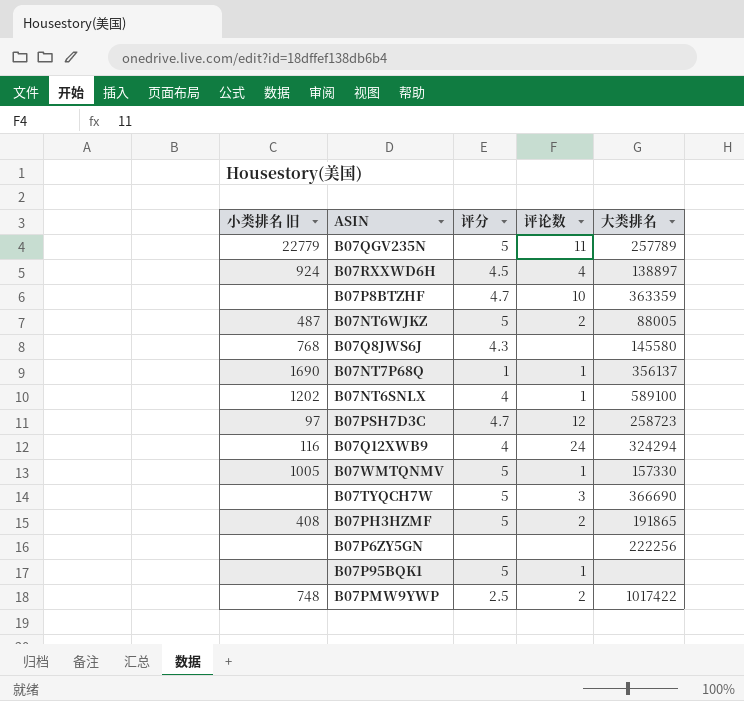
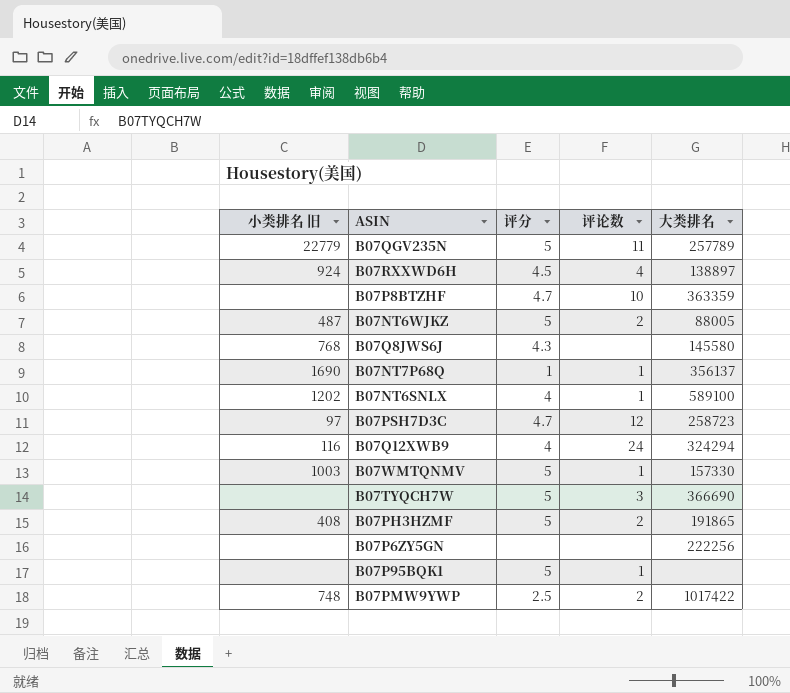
B07WMTQNMV | 小类排名 旧: 1005 -> 1003

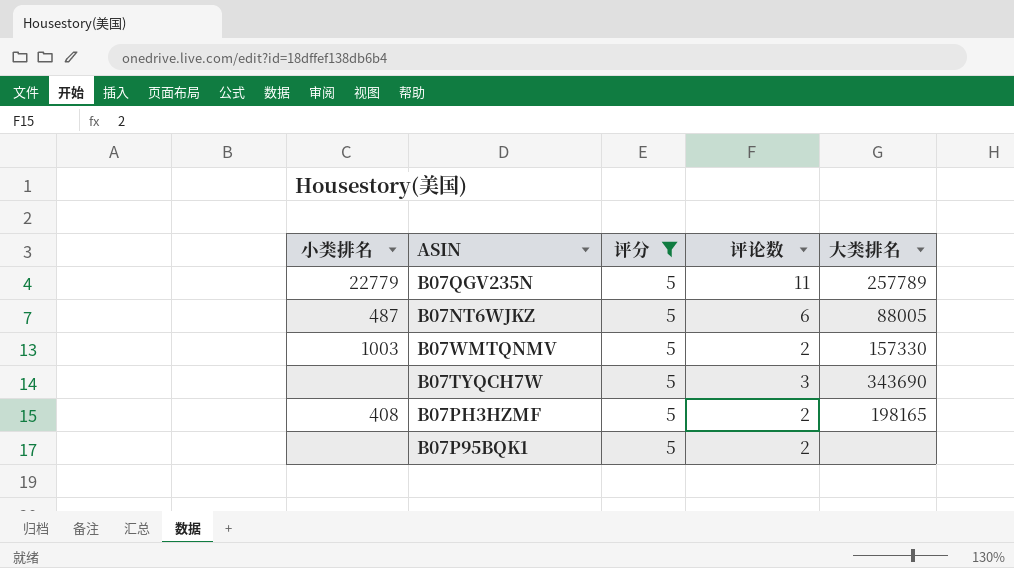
filter: none -> 评分 = 5
column name: 小类排名 旧 -> 小类排名
B07NT6WJKZ | 评论数: 2 -> 6
B07WMTQNMV | 评论数: 1 -> 2
B07TYQCH7W | 大类排名: 366690 -> 343690
B07PH3HZMF | 大类排名: 191865 -> 198165
B07P95BQK1 | 评论数: 1 -> 2

